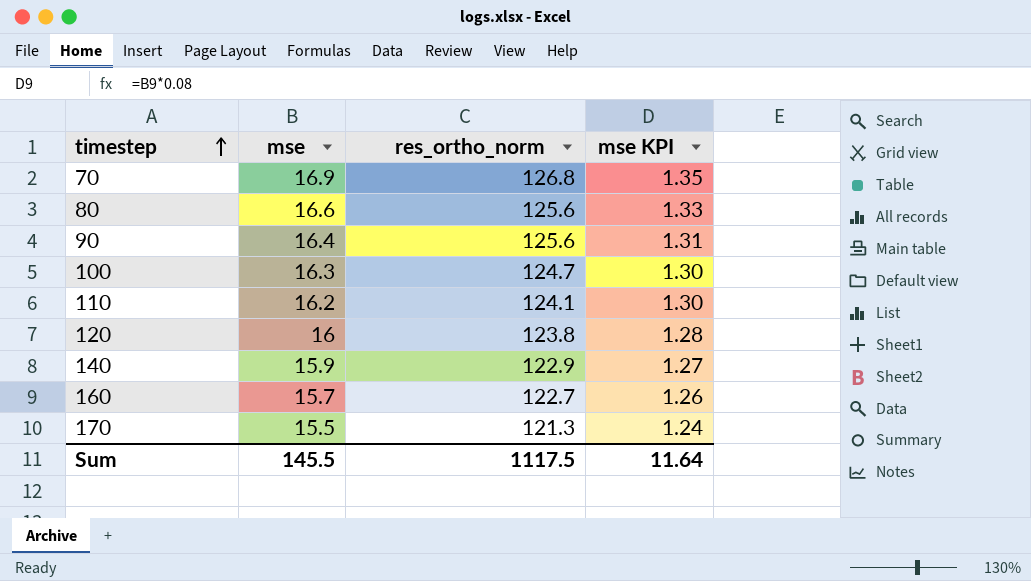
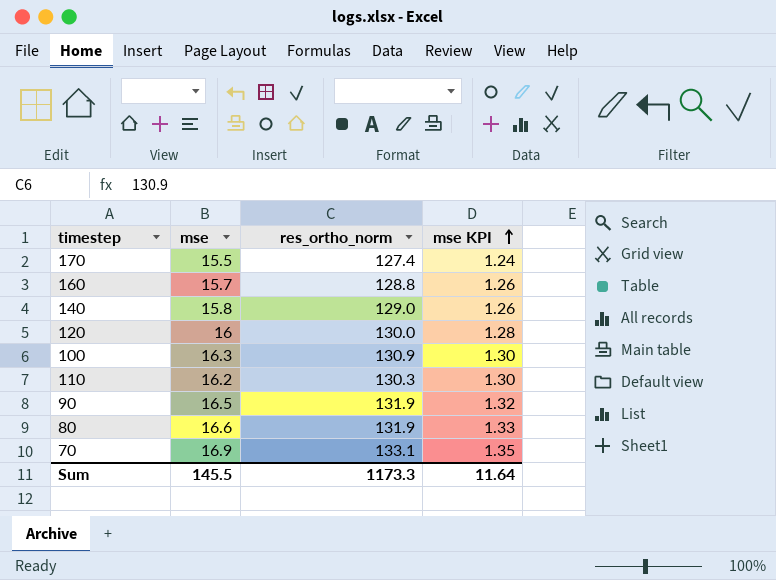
row order: timestep ascending -> mse KPI ascending
170 | res_ortho_norm: 121.3 -> 127.4
160 | res_ortho_norm: 122.7 -> 128.8
140 | mse: 15.9 -> 15.8
140 | res_ortho_norm: 122.9 -> 129.0
140 | mse KPI: 1.27 -> 1.26
120 | res_ortho_norm: 123.8 -> 130.0
100 | res_ortho_norm: 124.7 -> 130.9
110 | res_ortho_norm: 124.1 -> 130.3
90 | mse: 16.4 -> 16.5
90 | res_ortho_norm: 125.6 -> 131.9
90 | mse KPI: 1.31 -> 1.32
80 | res_ortho_norm: 125.6 -> 131.9
70 | res_ortho_norm: 126.8 -> 133.1
Sum | res_ortho_norm: 1117.5 -> 1173.3

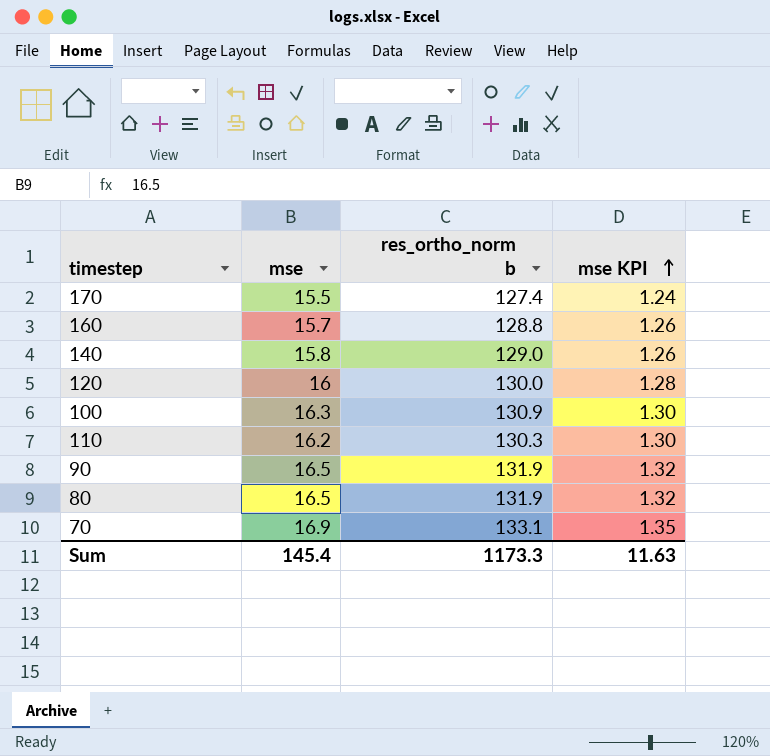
column name: res_ortho_norm -> res_ortho_norm b
80 | mse: 16.6 -> 16.5
80 | mse KPI: 1.33 -> 1.32
Sum | mse: 145.5 -> 145.4
Sum | mse KPI: 11.64 -> 11.63

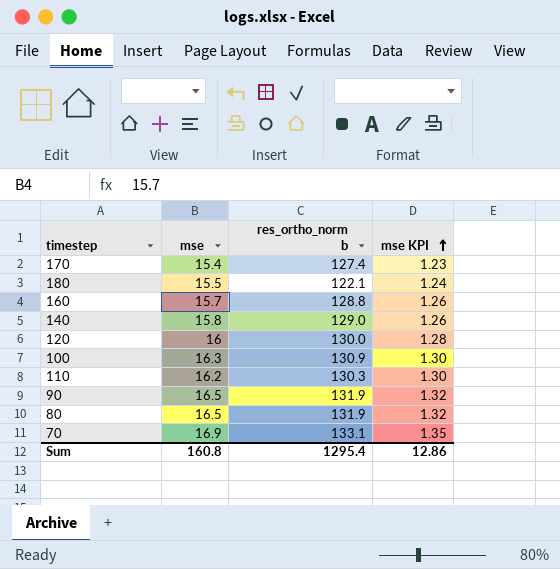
170 | mse: 15.5 -> 15.4
170 | mse KPI: 1.24 -> 1.23
row 180: none -> 15.5 | 122.1 | 1.24
Sum | mse: 145.4 -> 160.8
Sum | res_ortho_norm b: 1173.3 -> 1295.4
Sum | mse KPI: 11.63 -> 12.86

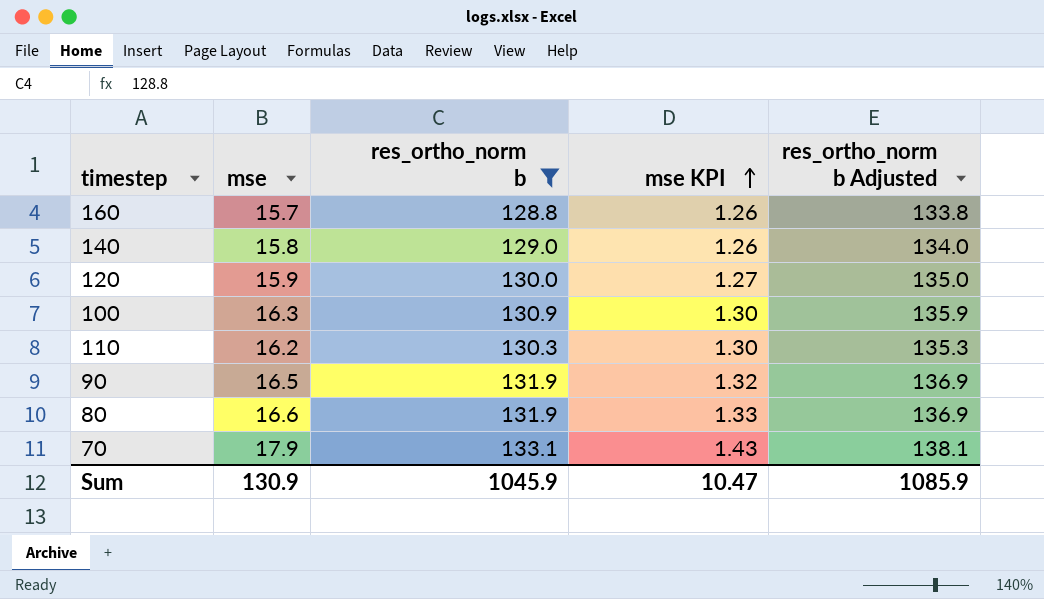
filter: none -> res_ortho_norm b >= 128.8
column res_ortho_norm b Adjusted | formula: none -> [res_ortho_norm b] + 5
120 | mse: 16 -> 15.9
120 | mse KPI: 1.28 -> 1.27
80 | mse: 16.5 -> 16.6
80 | mse KPI: 1.32 -> 1.33
70 | mse: 16.9 -> 17.9
70 | mse KPI: 1.35 -> 1.43
Sum | mse: 160.8 -> 130.9
Sum | res_ortho_norm b: 1295.4 -> 1045.9
Sum | mse KPI: 12.86 -> 10.47

